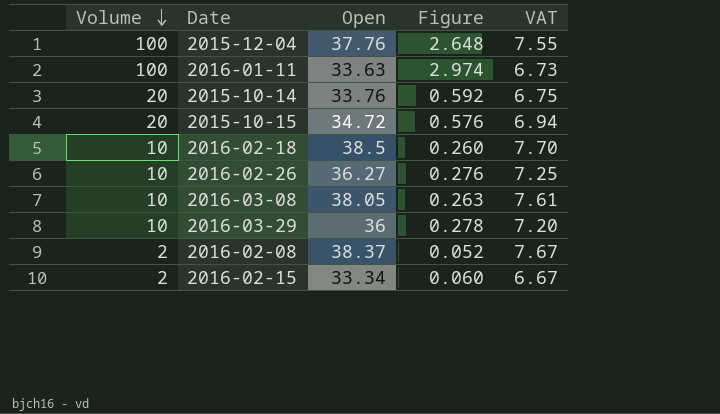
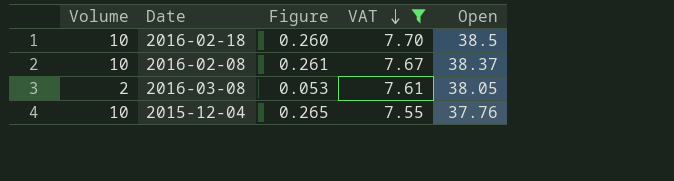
filter: none -> VAT >= 7.55
row order: Volume descending -> VAT descending
column Open | position: 3 -> 5
2016-02-08 | Volume: 2 -> 10
2016-02-08 | Figure: 0.052 -> 0.261
2016-03-08 | Volume: 10 -> 2
2016-03-08 | Figure: 0.263 -> 0.053
2015-12-04 | Volume: 100 -> 10
2015-12-04 | Figure: 2.648 -> 0.265

